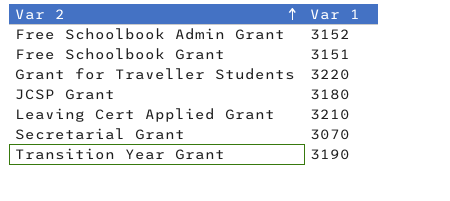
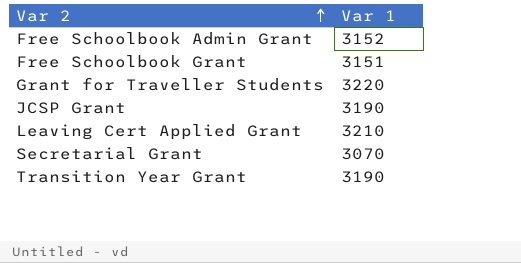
JCSP Grant | Var 1: 3180 -> 3190

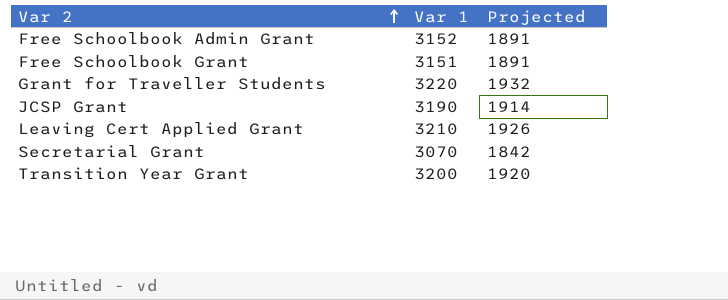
column Projected | formula: none -> [Var 1] * 0.6
Transition Year Grant | Var 1: 3190 -> 3200

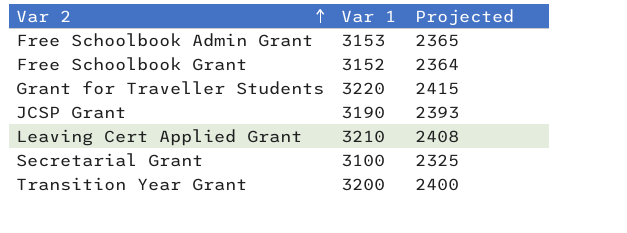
column Projected | formula: [Var 1] * 0.6 -> [Var 1] * 0.75
Free Schoolbook Admin Grant | Var 1: 3152 -> 3153
Free Schoolbook Grant | Var 1: 3151 -> 3152
Secretarial Grant | Var 1: 3070 -> 3100

